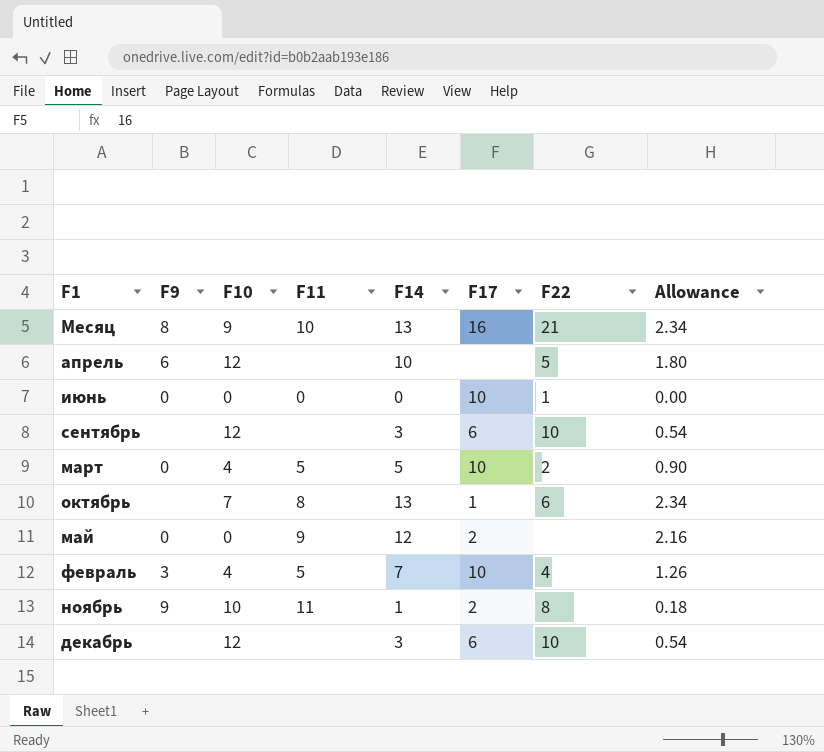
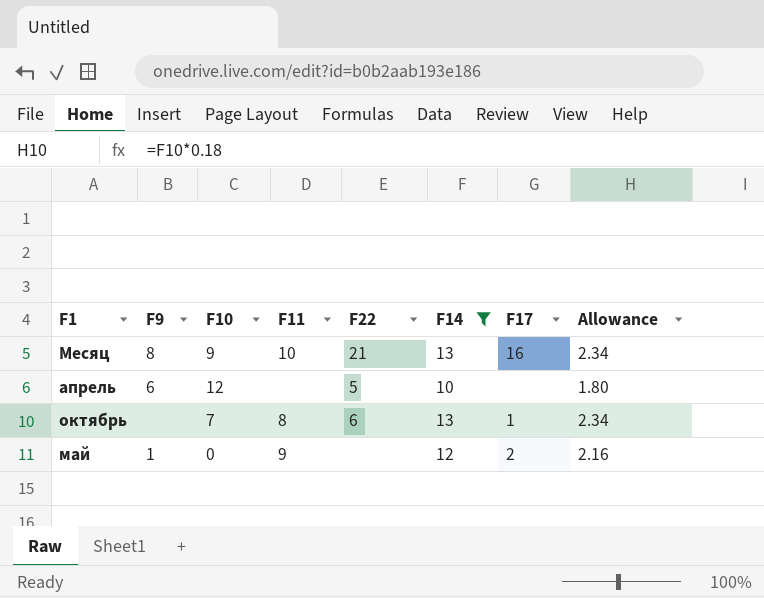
filter: none -> F14 >= 10
column F22 | position: 7 -> 5
май | F9: 0 -> 1

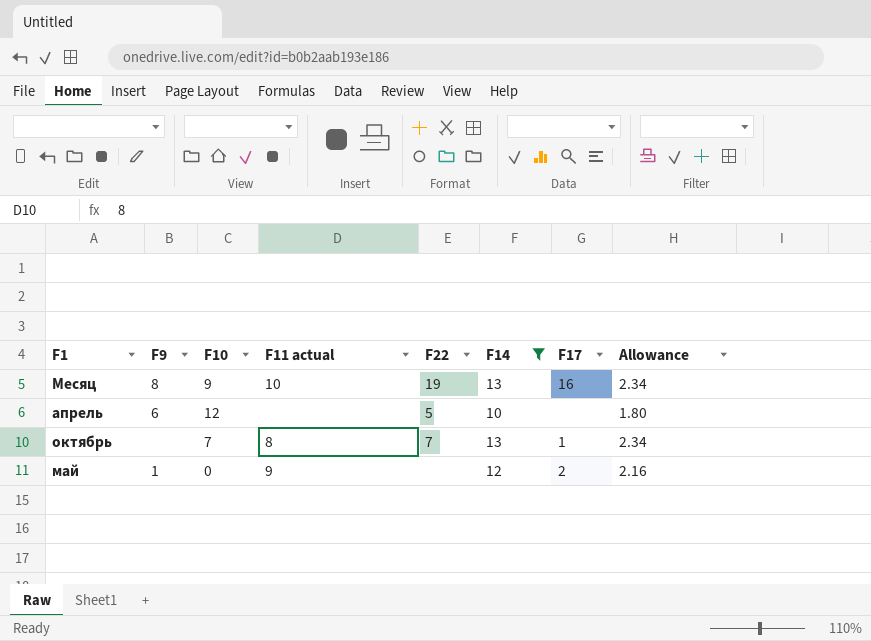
column name: F11 -> F11 actual
Месяц | F22: 21 -> 19
октябрь | F22: 6 -> 7

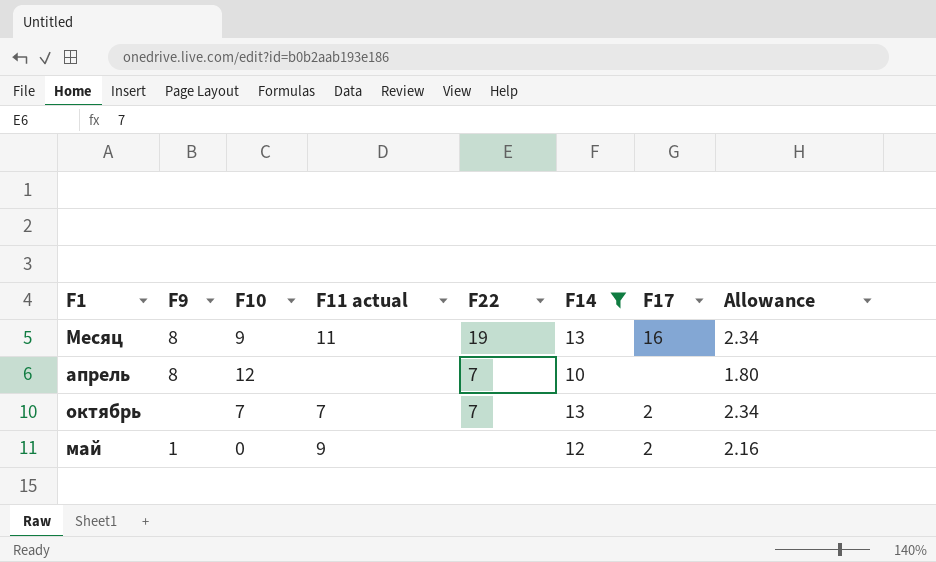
Месяц | F11 actual: 10 -> 11
апрель | F9: 6 -> 8
апрель | F22: 5 -> 7
октябрь | F11 actual: 8 -> 7
октябрь | F17: 1 -> 2

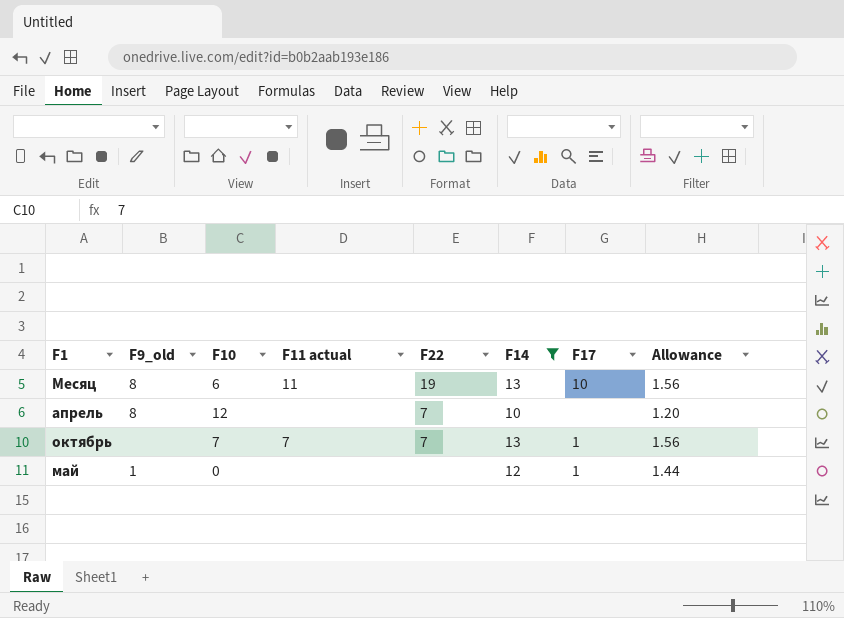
column name: F9 -> F9_old
column Allowance | formula: [F14] * 0.18 -> [F14] * 0.12
Месяц | F10: 9 -> 6
Месяц | F17: 16 -> 10
октябрь | F17: 2 -> 1
май | F11 actual: 9 -> none
май | F17: 2 -> 1

